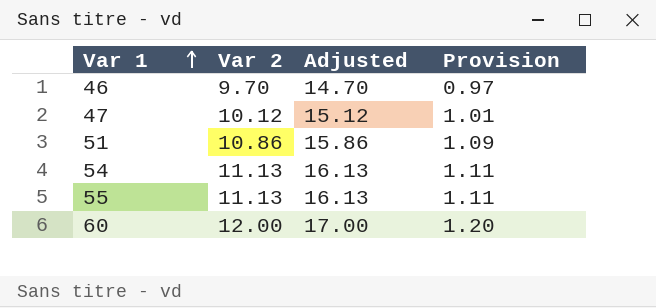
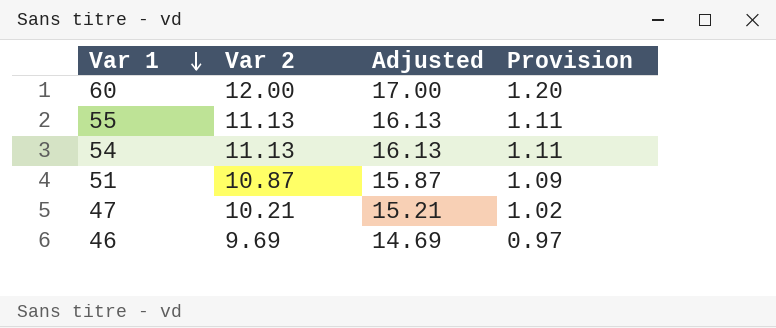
row order: Var 1 ascending -> Var 1 descending
51 | Var 2: 10.86 -> 10.87
51 | Adjusted: 15.86 -> 15.87
47 | Var 2: 10.12 -> 10.21
47 | Adjusted: 15.12 -> 15.21
47 | Provision: 1.01 -> 1.02
46 | Var 2: 9.70 -> 9.69
46 | Adjusted: 14.70 -> 14.69

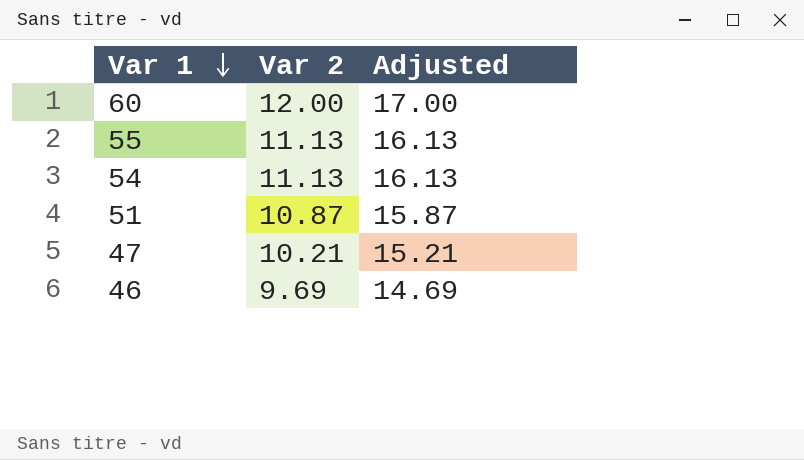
column Provision | formula: [Var 2] * 0.1 -> none

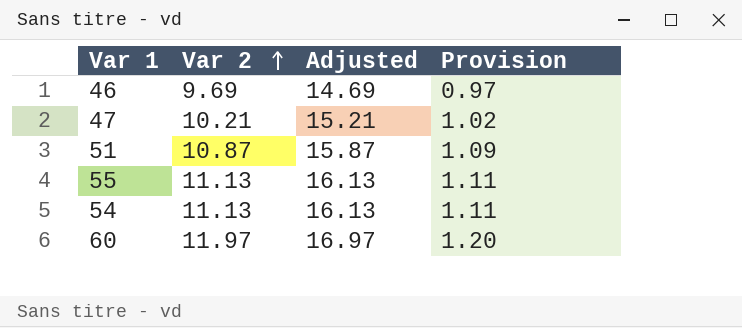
row order: Var 1 descending -> Var 2 ascending
column Provision | formula: none -> [Var 2] * 0.1
60 | Var 2: 12.00 -> 11.97
60 | Adjusted: 17.00 -> 16.97

